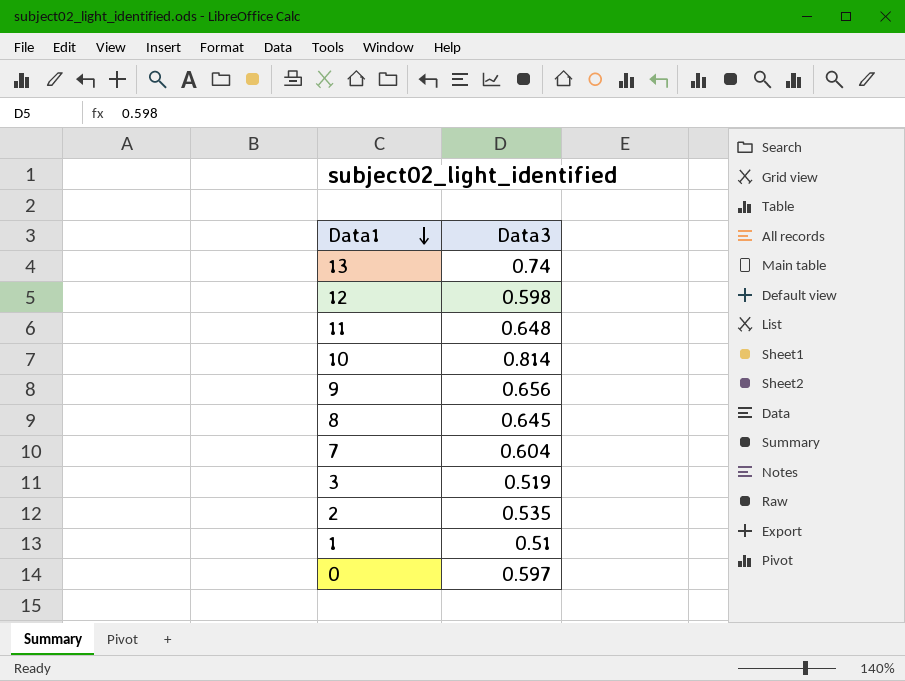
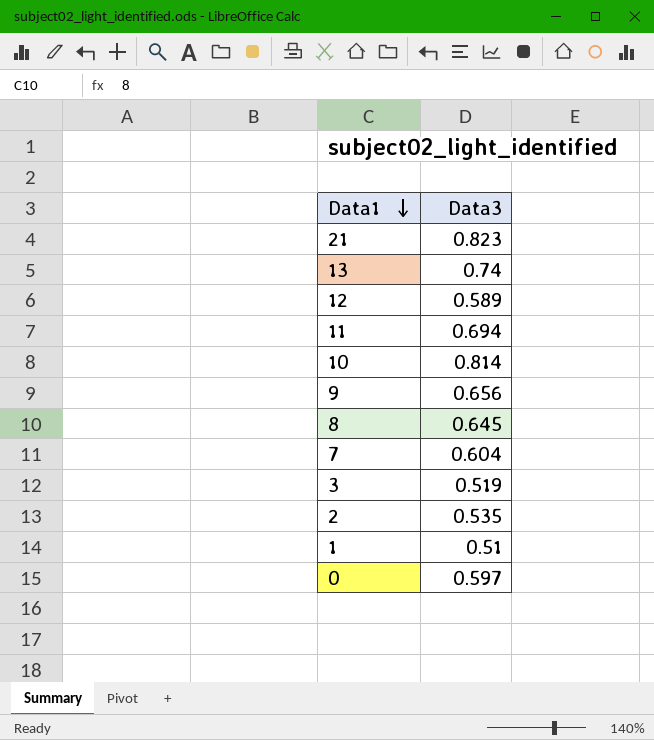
row 21: none -> 0.823
12 | Data3: 0.598 -> 0.589
11 | Data3: 0.648 -> 0.694

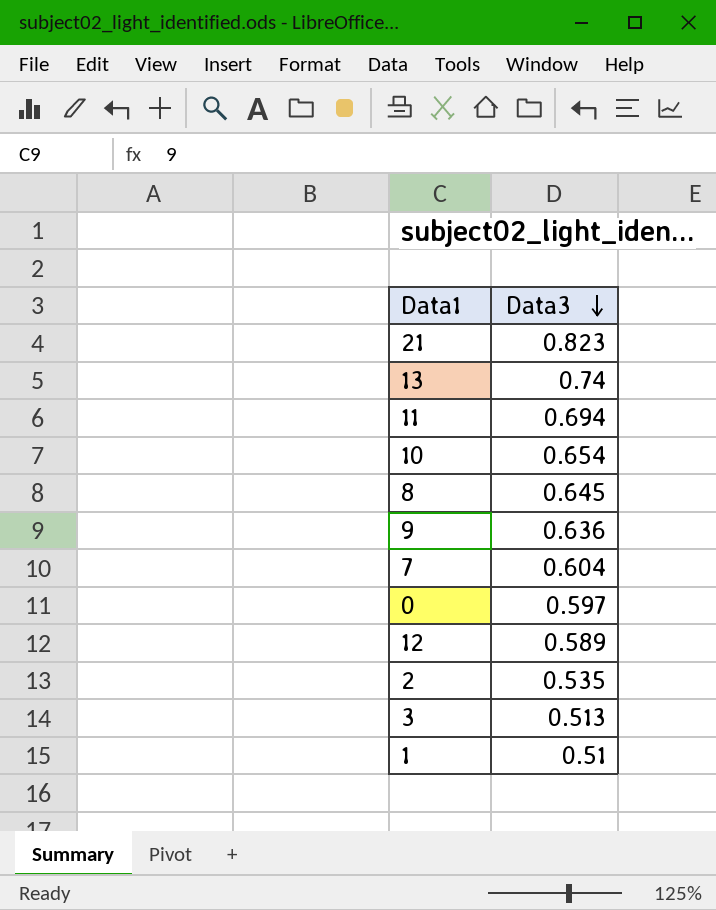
row order: Data1 descending -> Data3 descending
10 | Data3: 0.814 -> 0.654
9 | Data3: 0.656 -> 0.636
3 | Data3: 0.519 -> 0.513

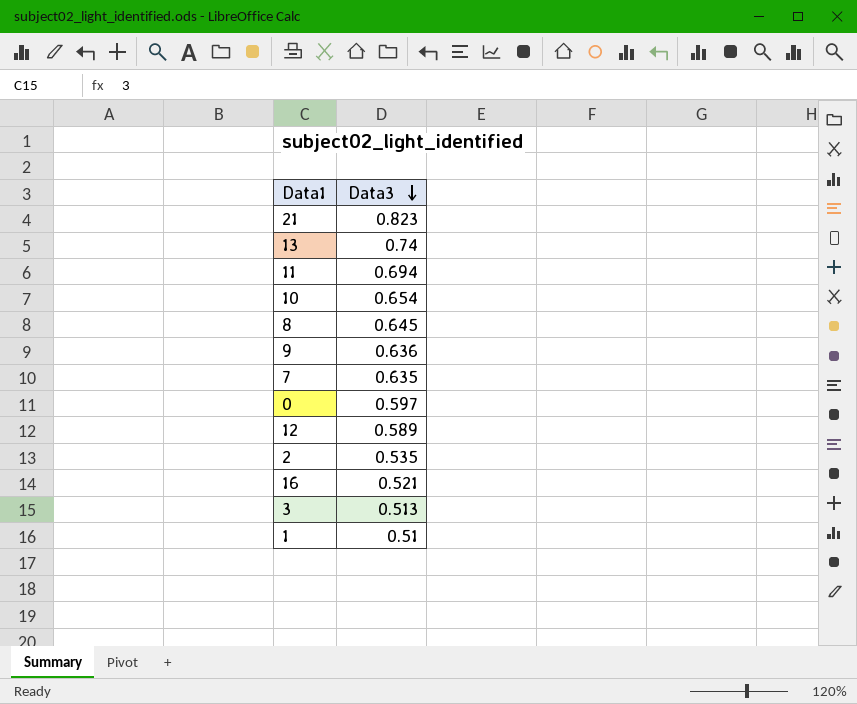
7 | Data3: 0.604 -> 0.635
row 16: none -> 0.521

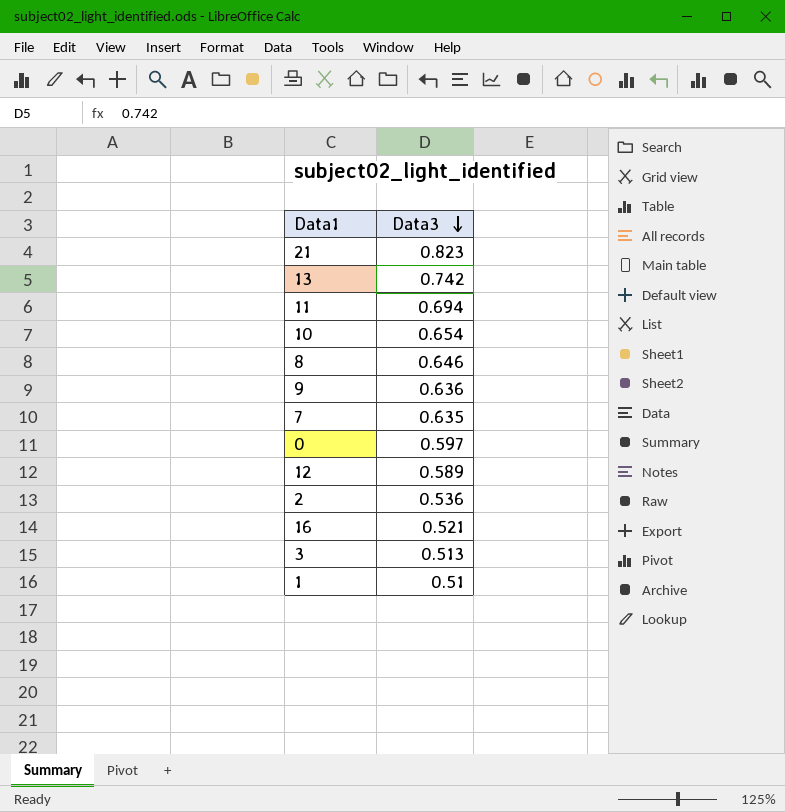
13 | Data3: 0.74 -> 0.742
8 | Data3: 0.645 -> 0.646
2 | Data3: 0.535 -> 0.536

